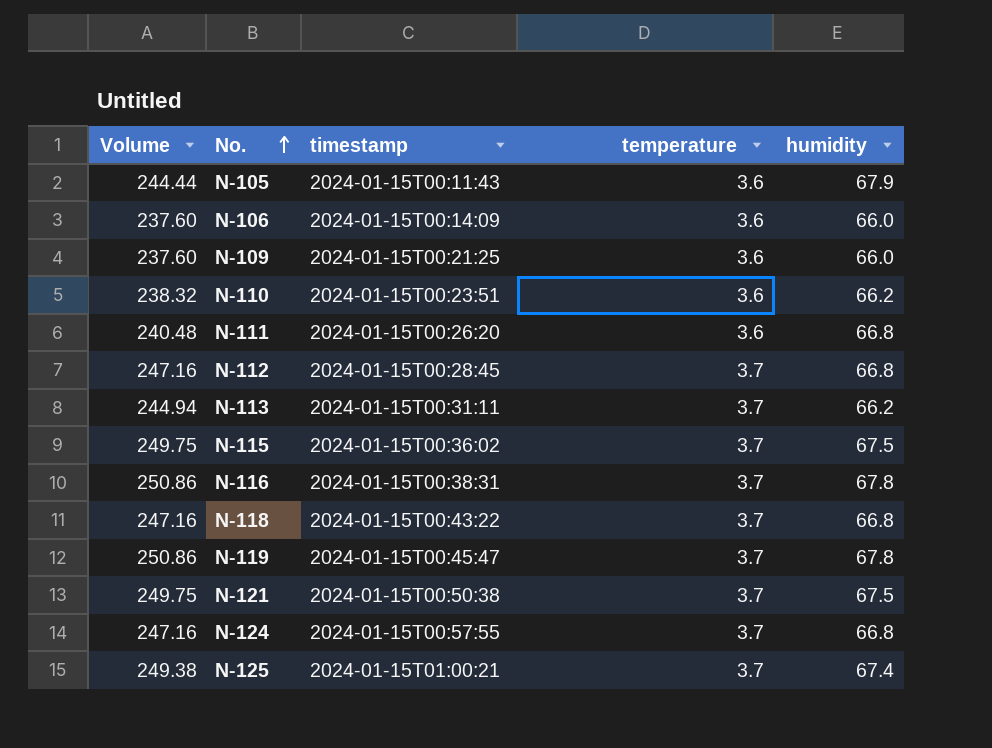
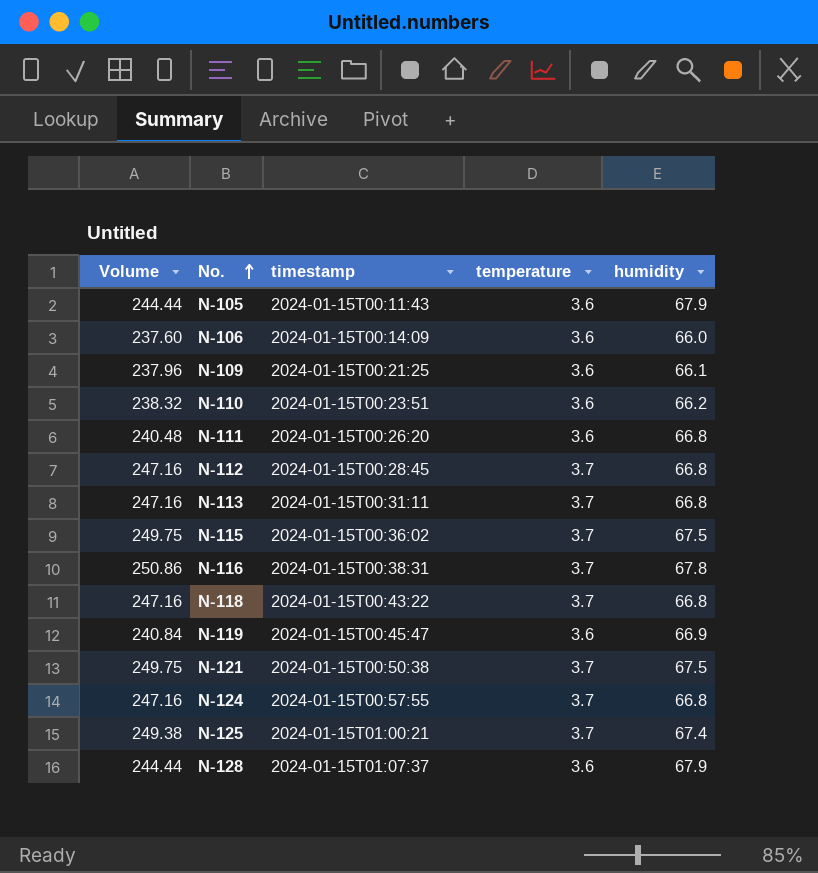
N-109 | Volume: 237.60 -> 237.96
N-109 | humidity: 66.0 -> 66.1
N-113 | Volume: 244.94 -> 247.16
N-113 | humidity: 66.2 -> 66.8
N-119 | Volume: 250.86 -> 240.84
N-119 | temperature: 3.7 -> 3.6
N-119 | humidity: 67.8 -> 66.9
row N-128: none -> 244.44 | 2024-01-15T01:07:37 | 3.6 | 67.9

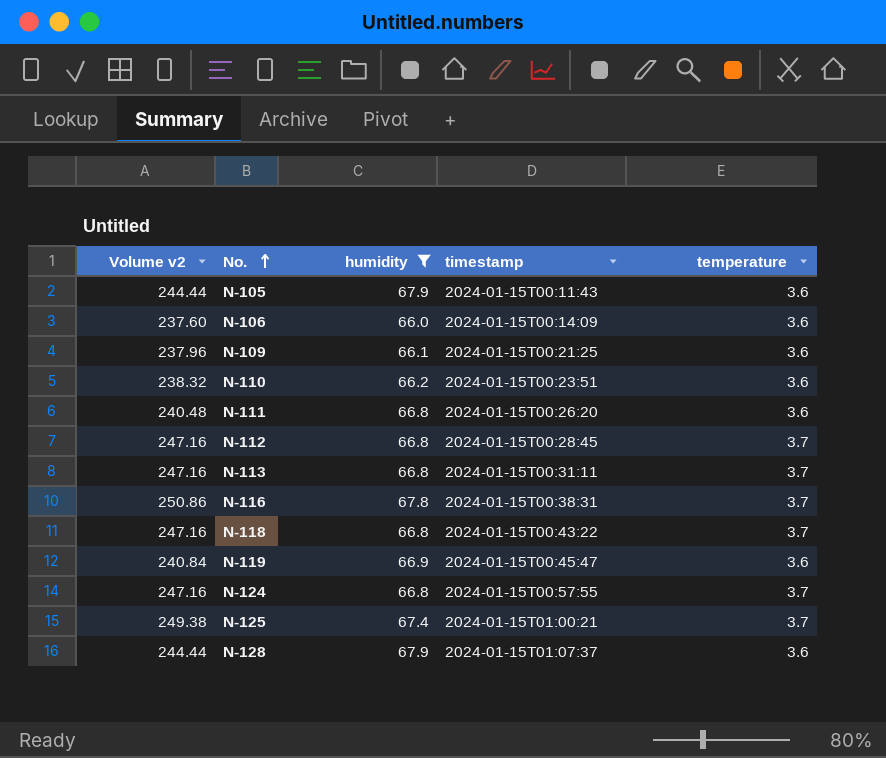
filter: none -> humidity != 67.5
column name: Volume -> Volume v2
column humidity | position: 5 -> 3

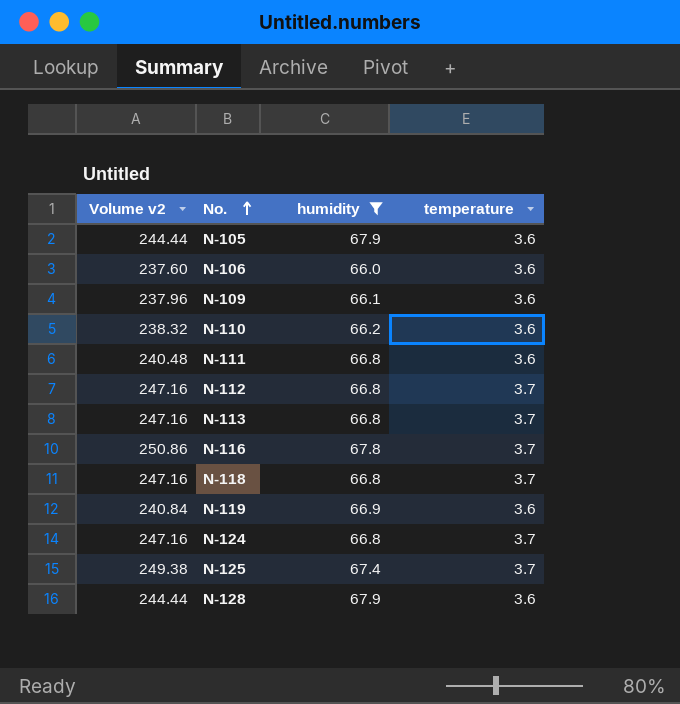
column timestamp | position: 4 -> none

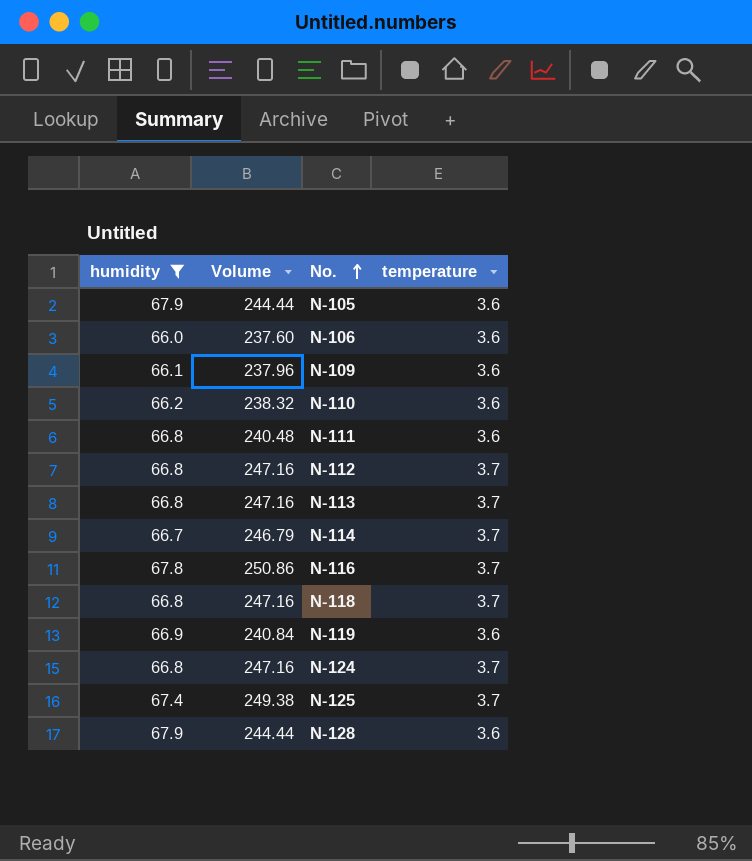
column humidity | position: 3 -> 1
column name: Volume v2 -> Volume
row N-114: none -> 66.7 | 246.79 | 3.7

